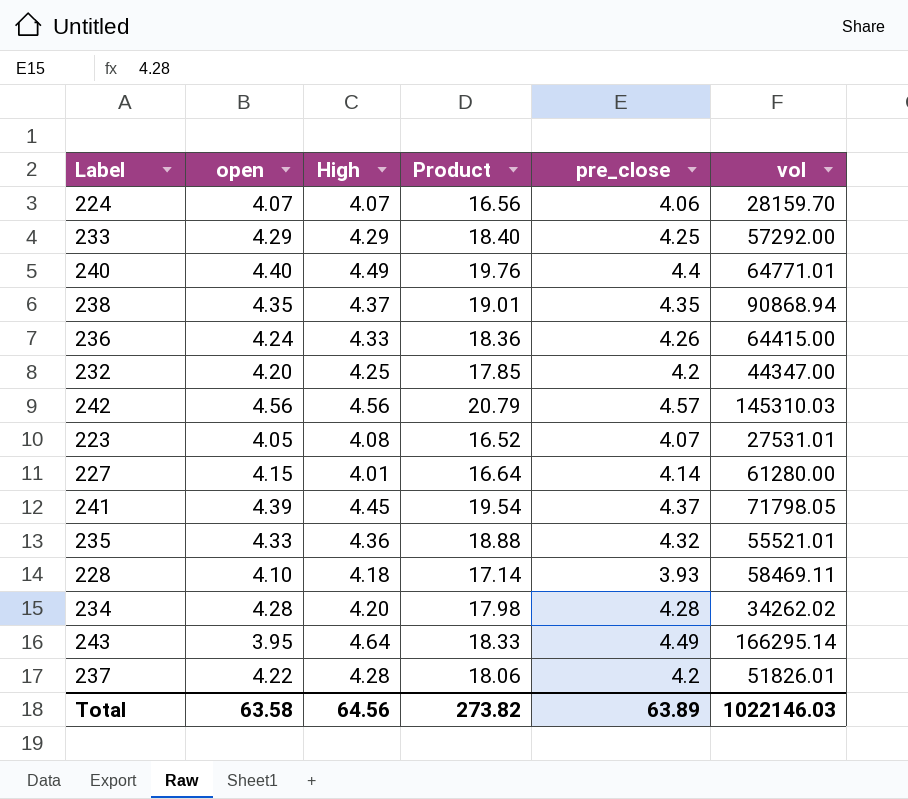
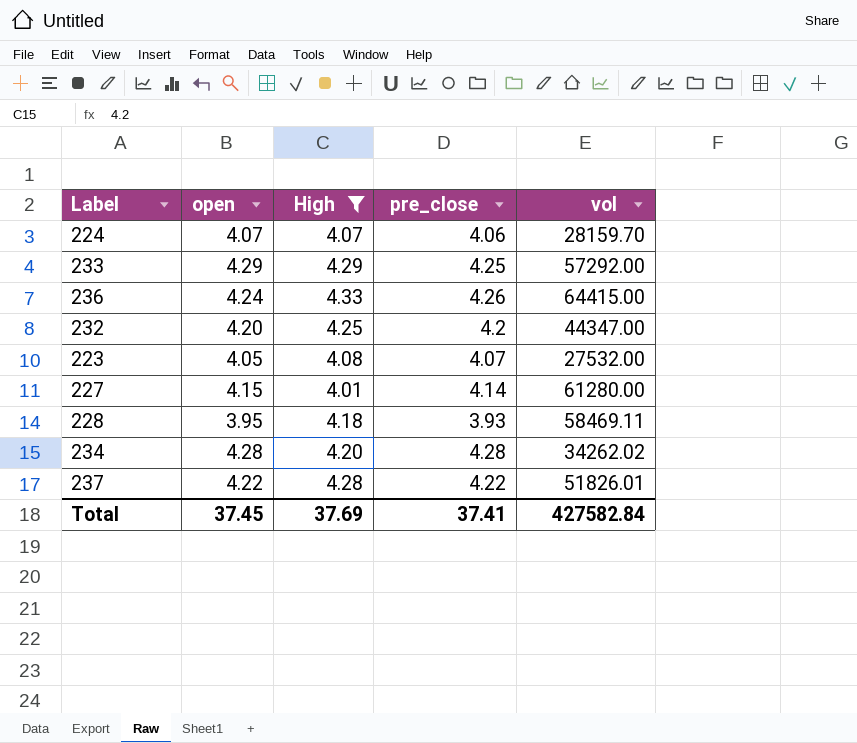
filter: none -> High <= 4.33
column Product | formula: [open] * [High] -> none
223 | vol: 27531.01 -> 27532.00
228 | open: 4.10 -> 3.95
237 | pre_close: 4.2 -> 4.22
Total | open: 63.58 -> 37.45
Total | High: 64.56 -> 37.69
Total | pre_close: 63.89 -> 37.41
Total | vol: 1022146.03 -> 427582.84

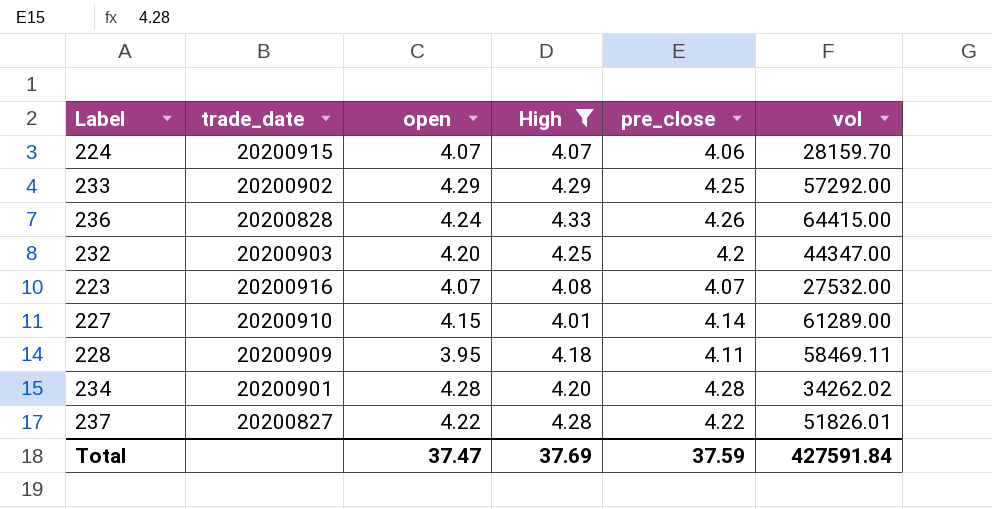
column trade_date | position: none -> 2
223 | open: 4.05 -> 4.07
227 | vol: 61280.00 -> 61289.00
228 | pre_close: 3.93 -> 4.11
Total | open: 37.45 -> 37.47
Total | pre_close: 37.41 -> 37.59
Total | vol: 427582.84 -> 427591.84

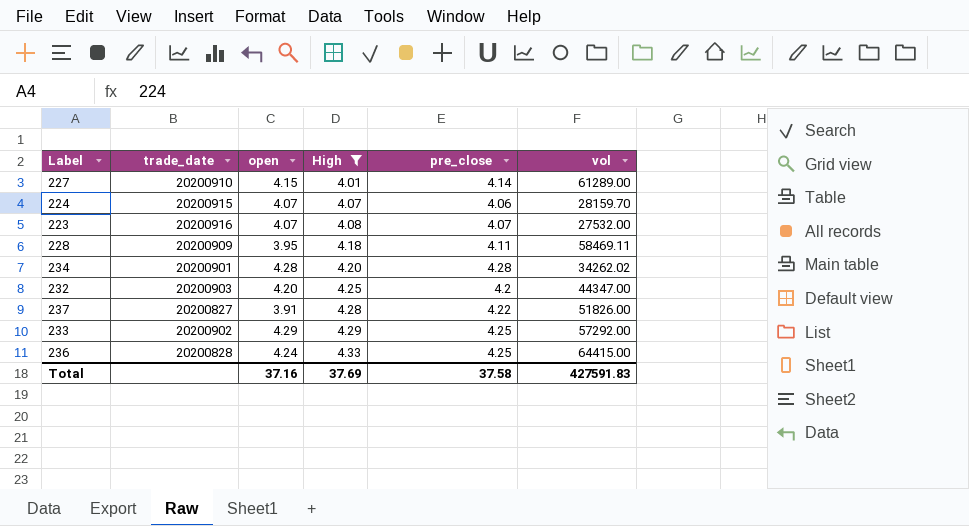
row order: none -> High ascending
237 | open: 4.22 -> 3.91
237 | vol: 51826.01 -> 51826.00
236 | pre_close: 4.26 -> 4.25
Total | open: 37.47 -> 37.16
Total | pre_close: 37.59 -> 37.58
Total | vol: 427591.84 -> 427591.83

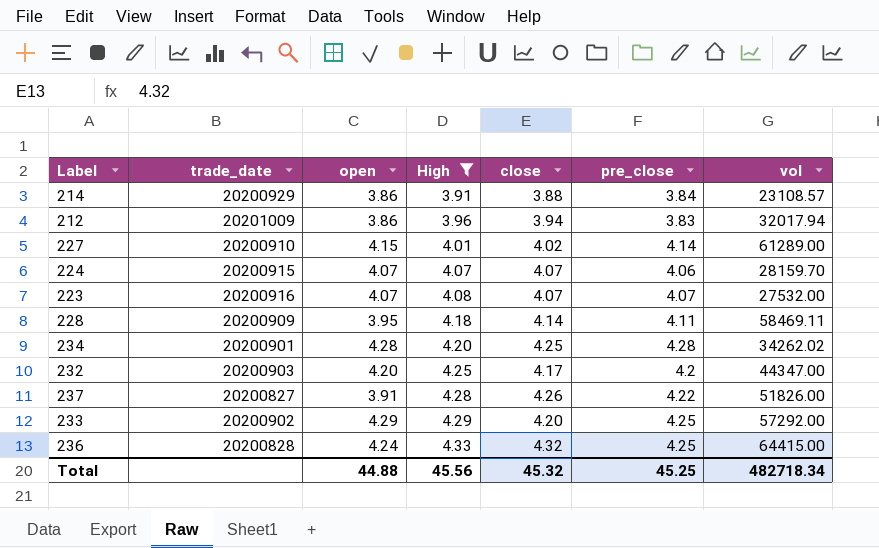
column close | position: none -> 5
row 214: none -> 20200929 | 3.86 | 3.91 | 3.88 | 3.84 | 23108.57
row 212: none -> 20201009 | 3.86 | 3.96 | 3.94 | 3.83 | 32017.94
Total | open: 37.16 -> 44.88
Total | High: 37.69 -> 45.56
Total | pre_close: 37.58 -> 45.25
Total | vol: 427591.83 -> 482718.34

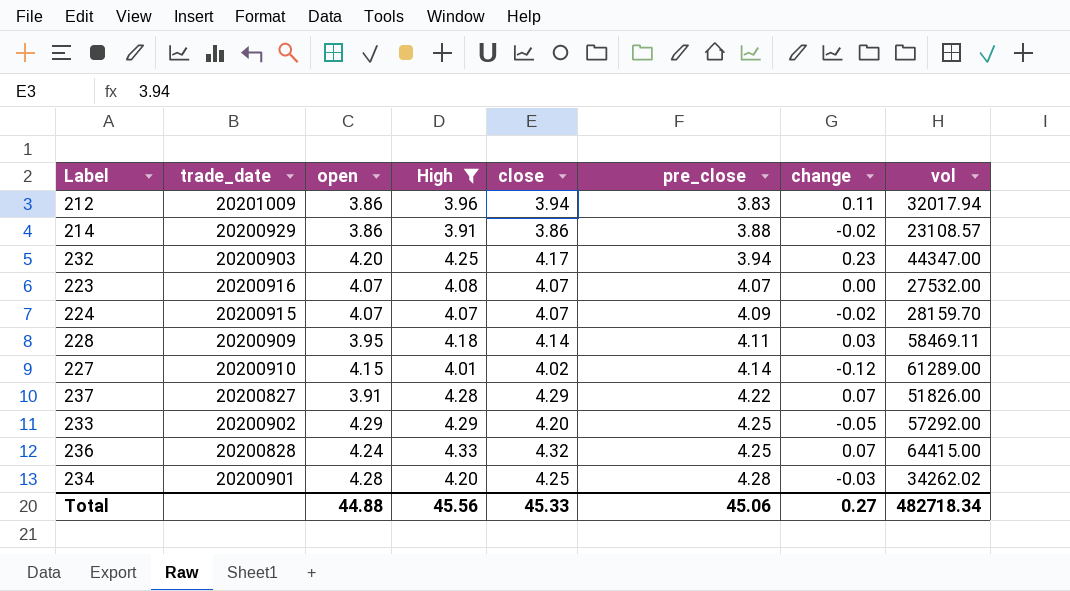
row order: High ascending -> pre_close ascending
column change | formula: none -> [close] - [pre_close]
214 | close: 3.88 -> 3.86
214 | pre_close: 3.84 -> 3.88
232 | pre_close: 4.2 -> 3.94
224 | pre_close: 4.06 -> 4.09
237 | close: 4.26 -> 4.29
Total | close: 45.32 -> 45.33
Total | pre_close: 45.25 -> 45.06

